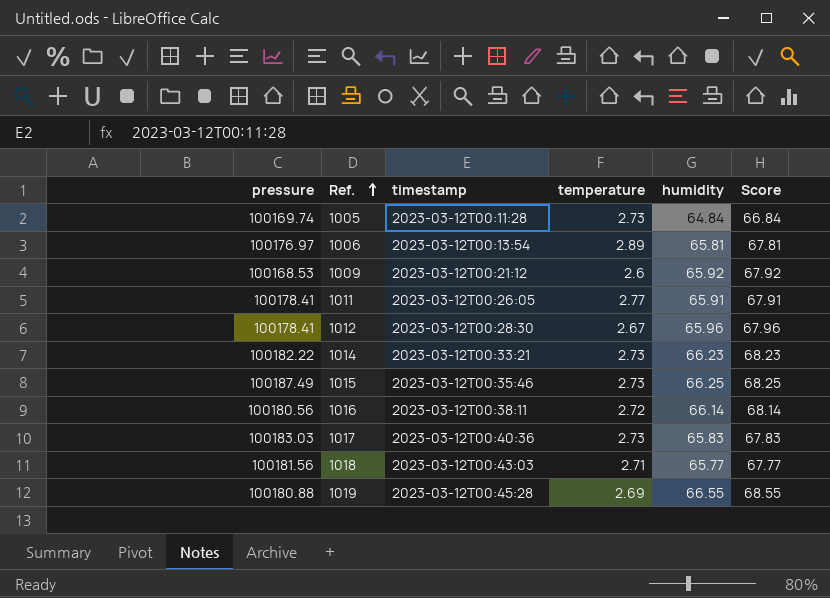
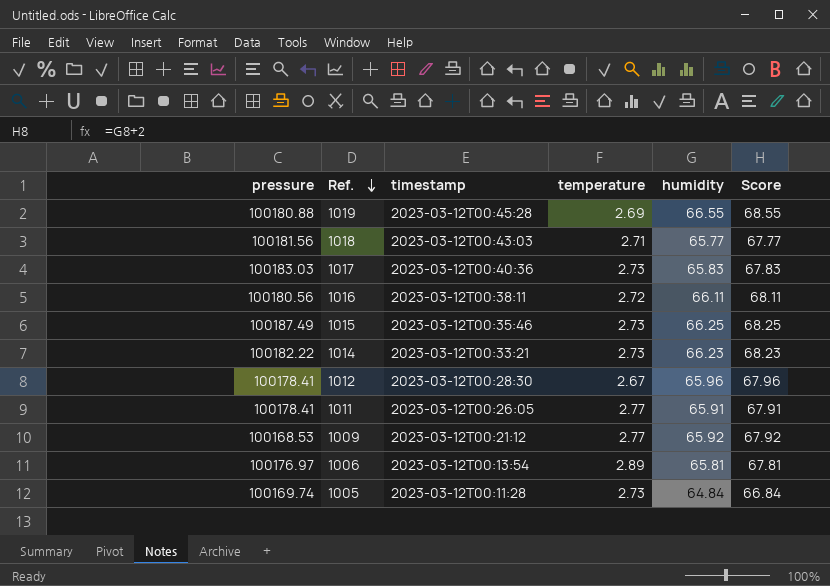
row order: Ref. ascending -> Ref. descending
1016 | humidity: 66.14 -> 66.11
1016 | Score: 68.14 -> 68.11
1009 | temperature: 2.6 -> 2.77

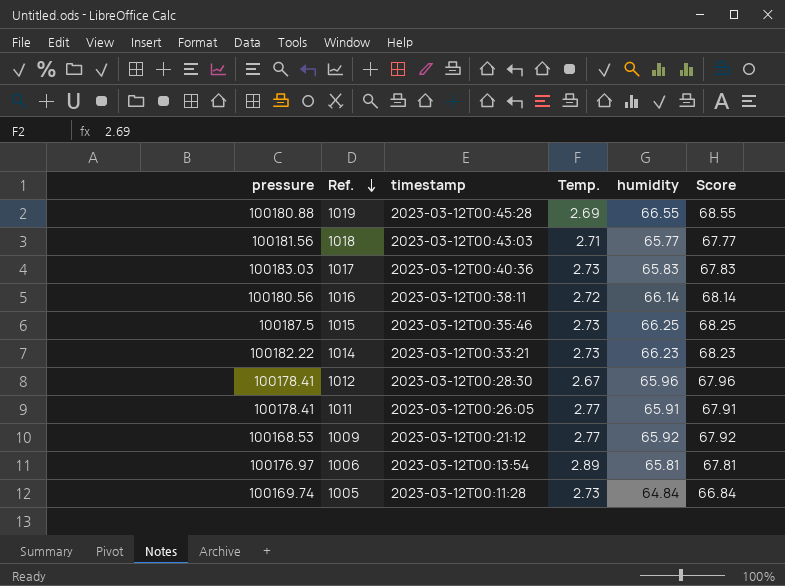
column name: temperature -> Temp.
1016 | humidity: 66.11 -> 66.14
1016 | Score: 68.11 -> 68.14
1015 | pressure: 100187.49 -> 100187.5

